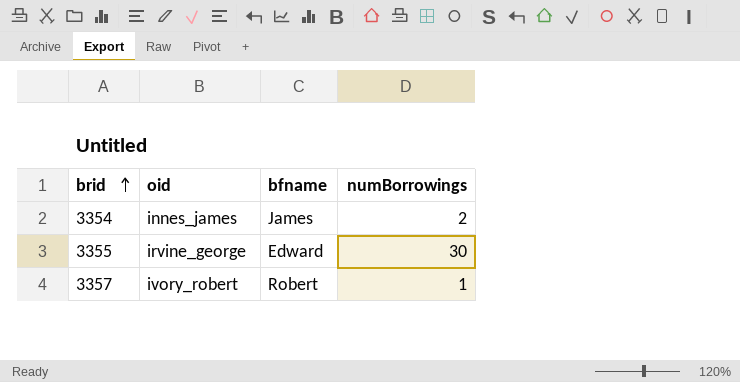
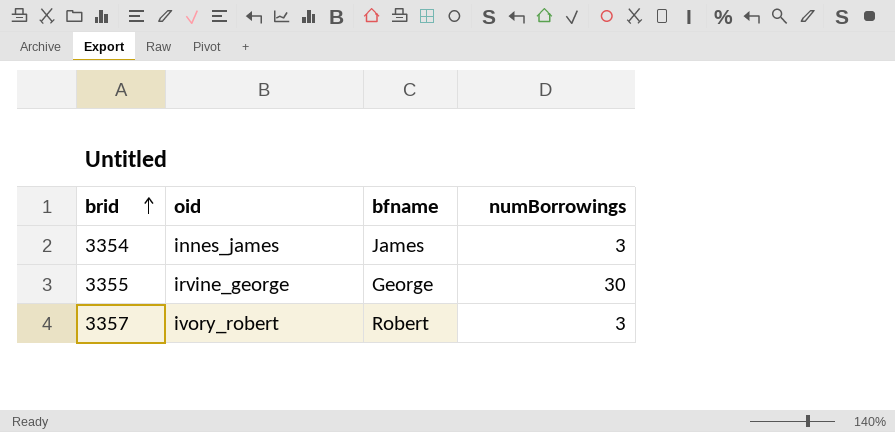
3354 | numBorrowings: 2 -> 3
3355 | bfname: Edward -> George
3357 | numBorrowings: 1 -> 3

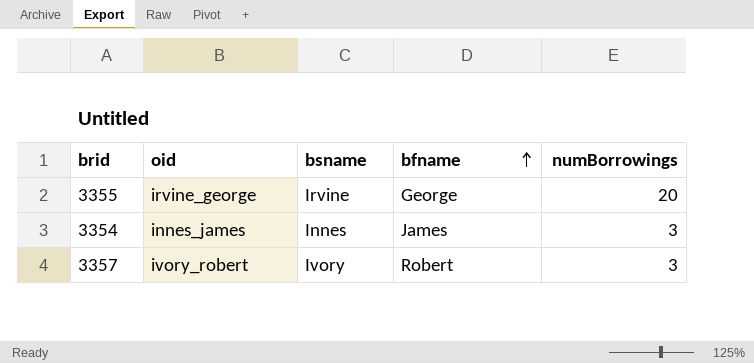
row order: brid ascending -> bfname ascending
column bsname | position: none -> 3
3355 | numBorrowings: 30 -> 20

